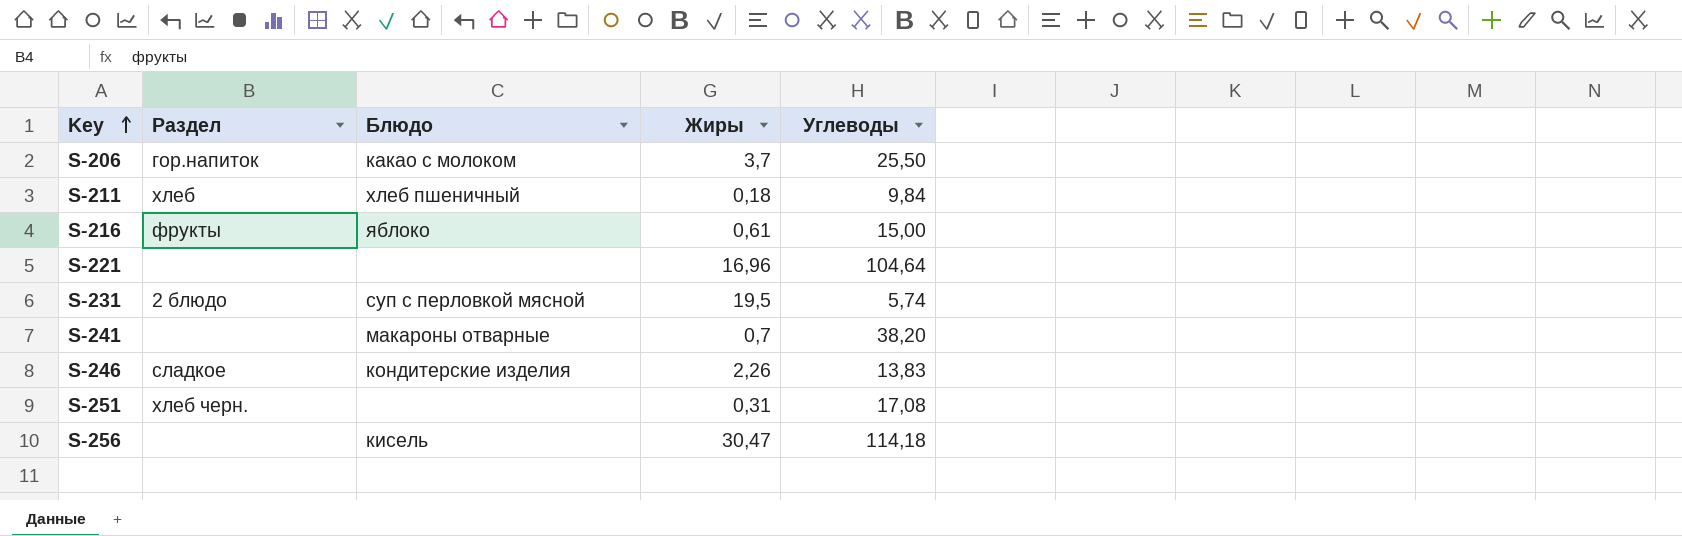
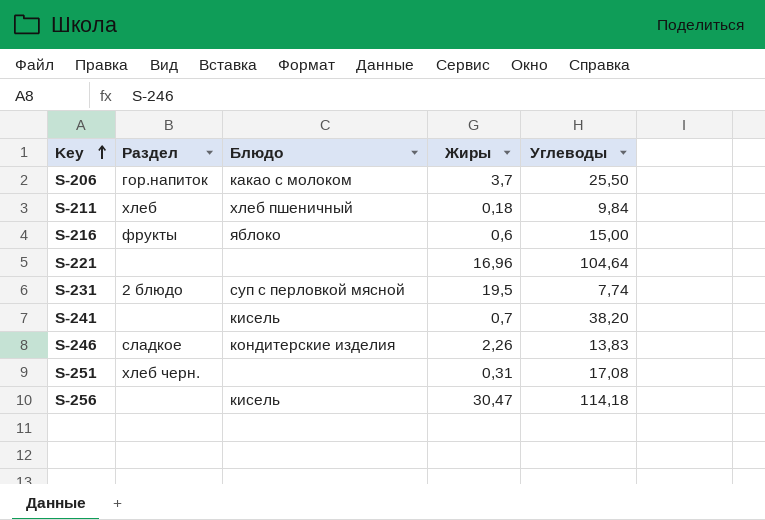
S-216 | Жиры: 0,61 -> 0,6
S-231 | Углеводы: 5,74 -> 7,74
S-241 | Блюдо: макароны отварные -> кисель

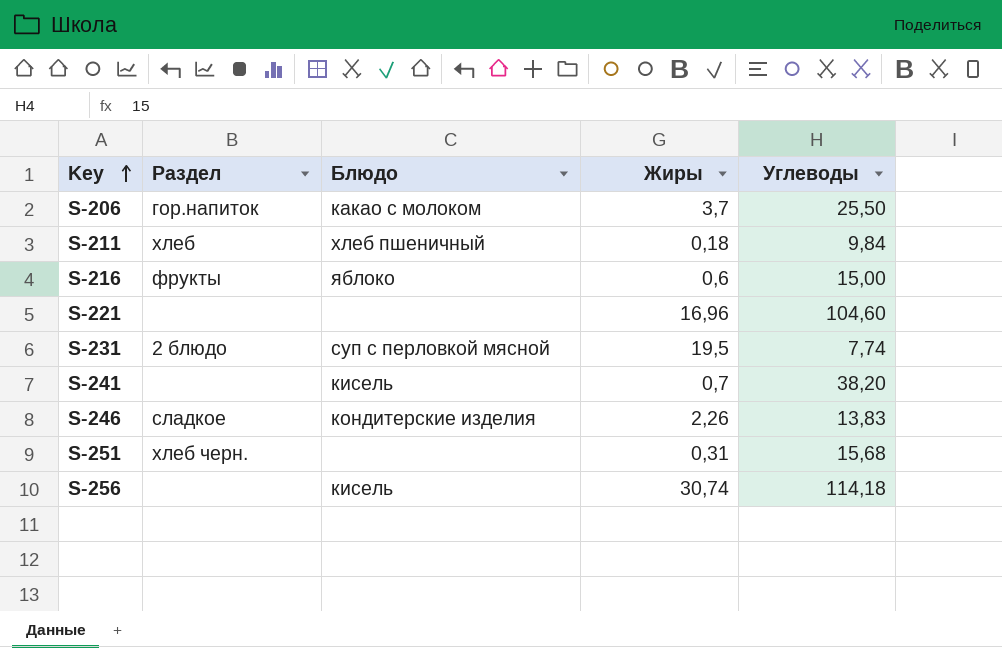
S-221 | Углеводы: 104,64 -> 104,60
S-251 | Углеводы: 17,08 -> 15,68
S-256 | Жиры: 30,47 -> 30,74

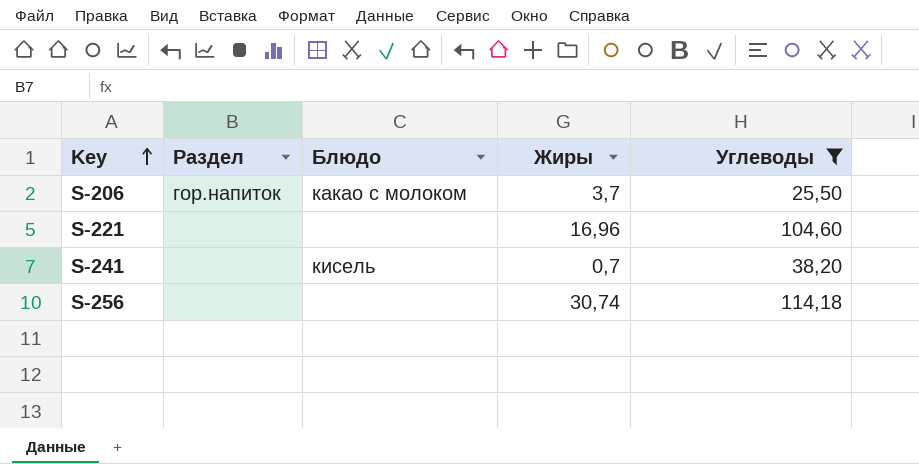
filter: none -> Углеводы >= 25,50
S-256 | Блюдо: кисель -> none

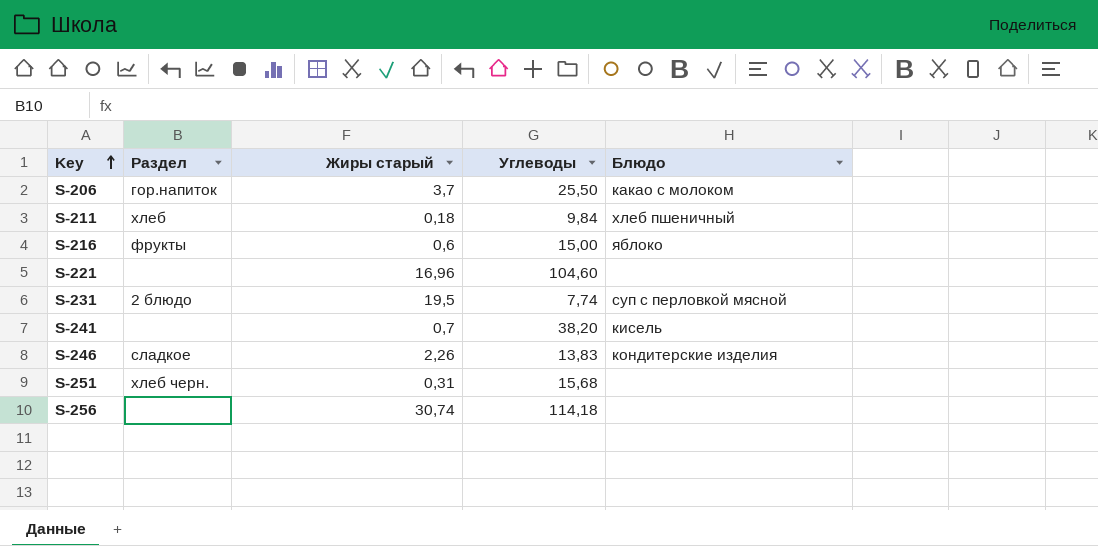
filter: Углеводы >= 25,50 -> none
column name: Жиры -> Жиры старый
column Блюдо | position: 3 -> 5

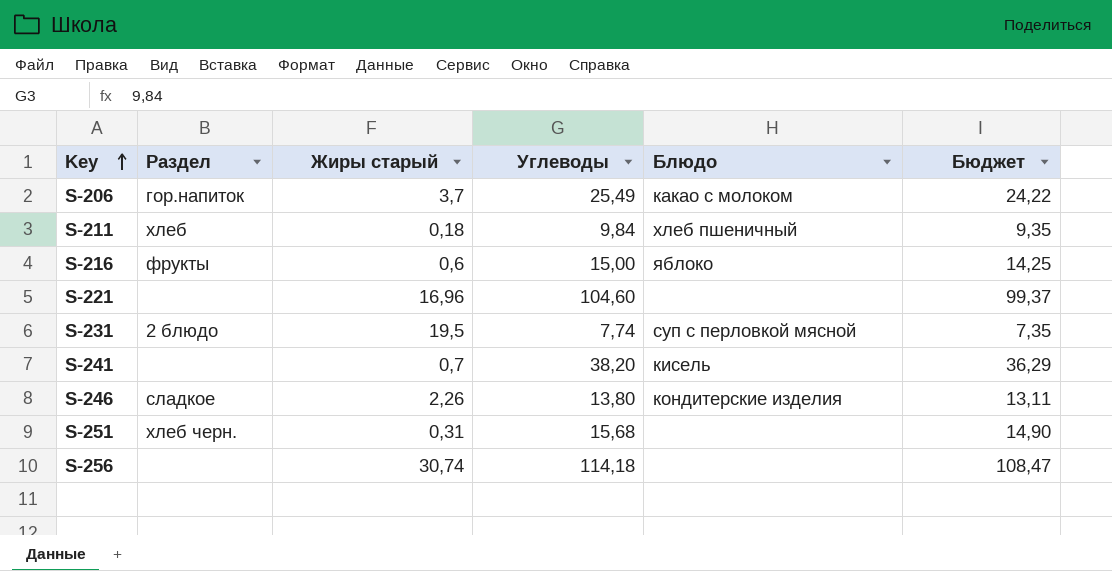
column Бюджет | formula: none -> [Углеводы] * 0,95
S-206 | Углеводы: 25,50 -> 25,49
S-246 | Углеводы: 13,83 -> 13,80

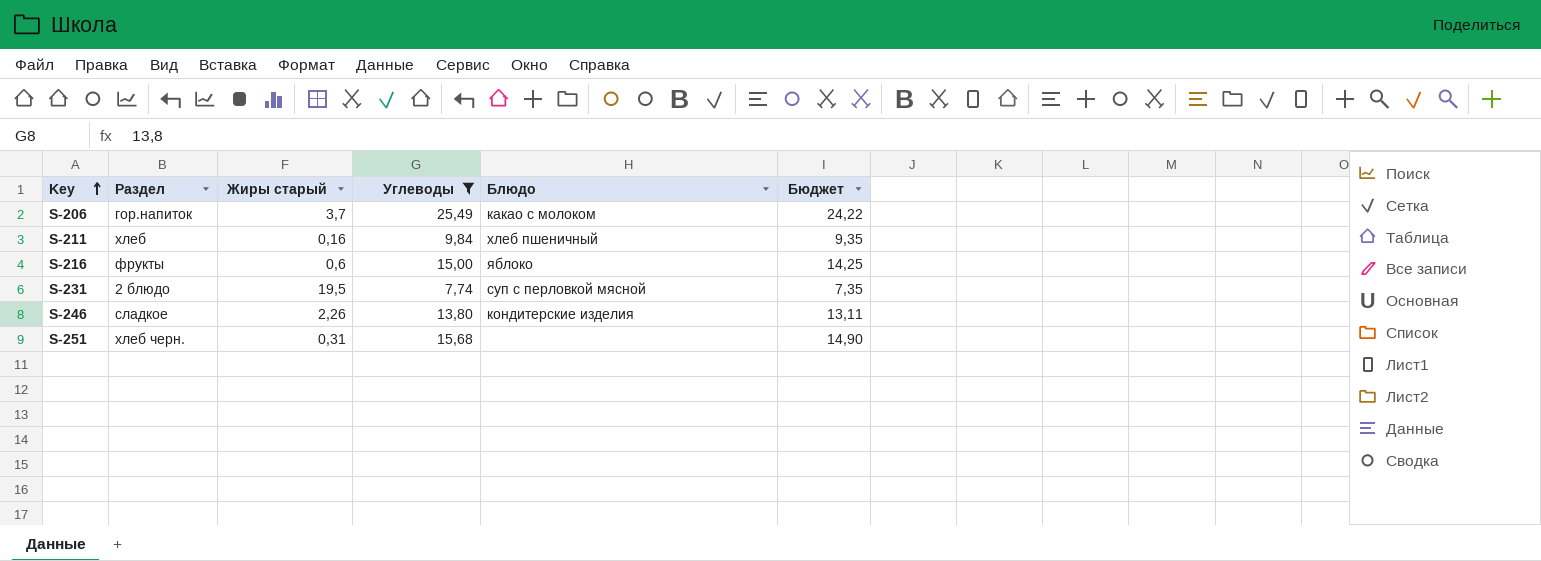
filter: none -> Углеводы <= 25,49
S-211 | Жиры старый: 0,18 -> 0,16

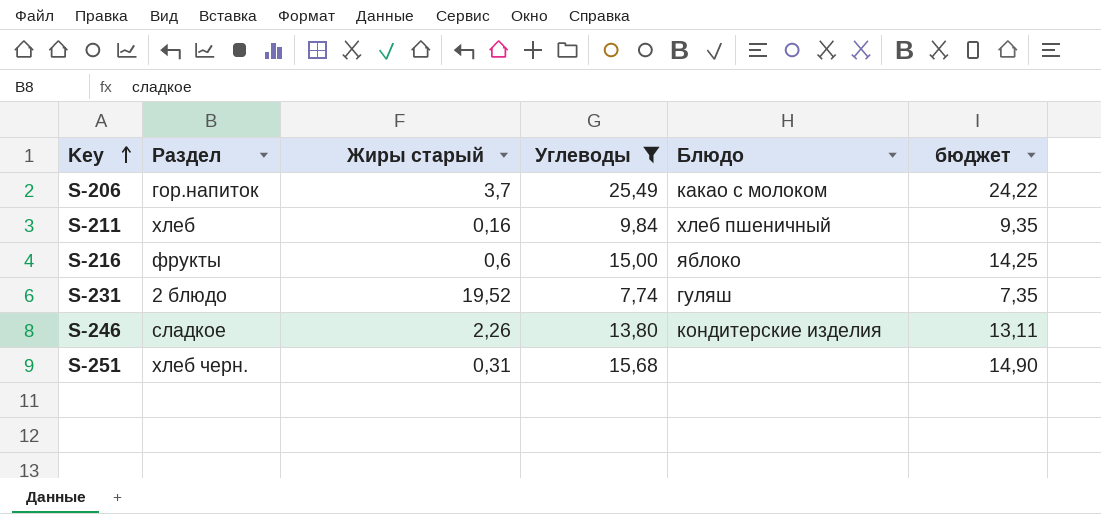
column name: Бюджет -> бюджет
S-231 | Жиры старый: 19,5 -> 19,52
S-231 | Блюдо: суп с перловкой мясной -> гуляш

